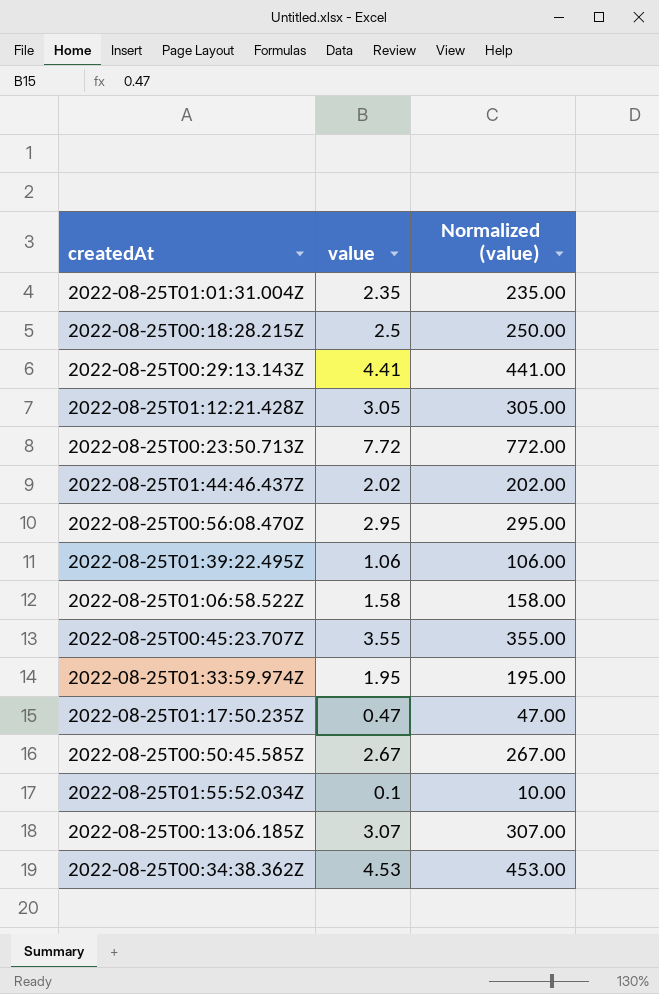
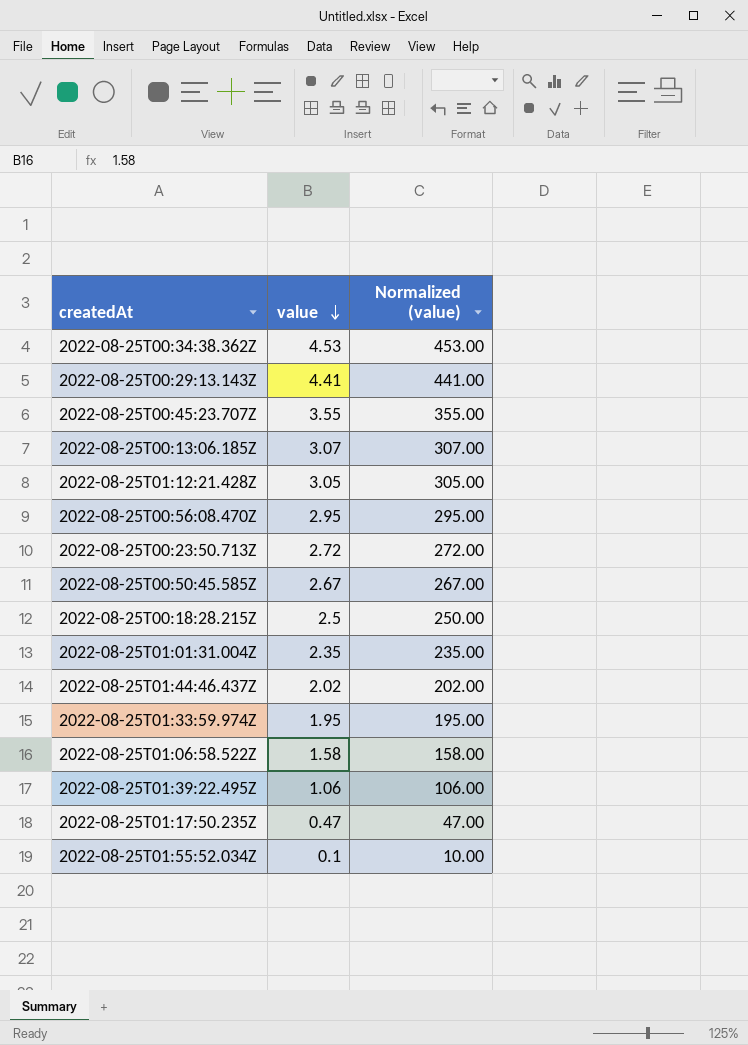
row order: none -> value descending
2022-08-25T00:23:50.713Z | value: 7.72 -> 2.72
2022-08-25T00:23:50.713Z | Normalized (value): 772.00 -> 272.00

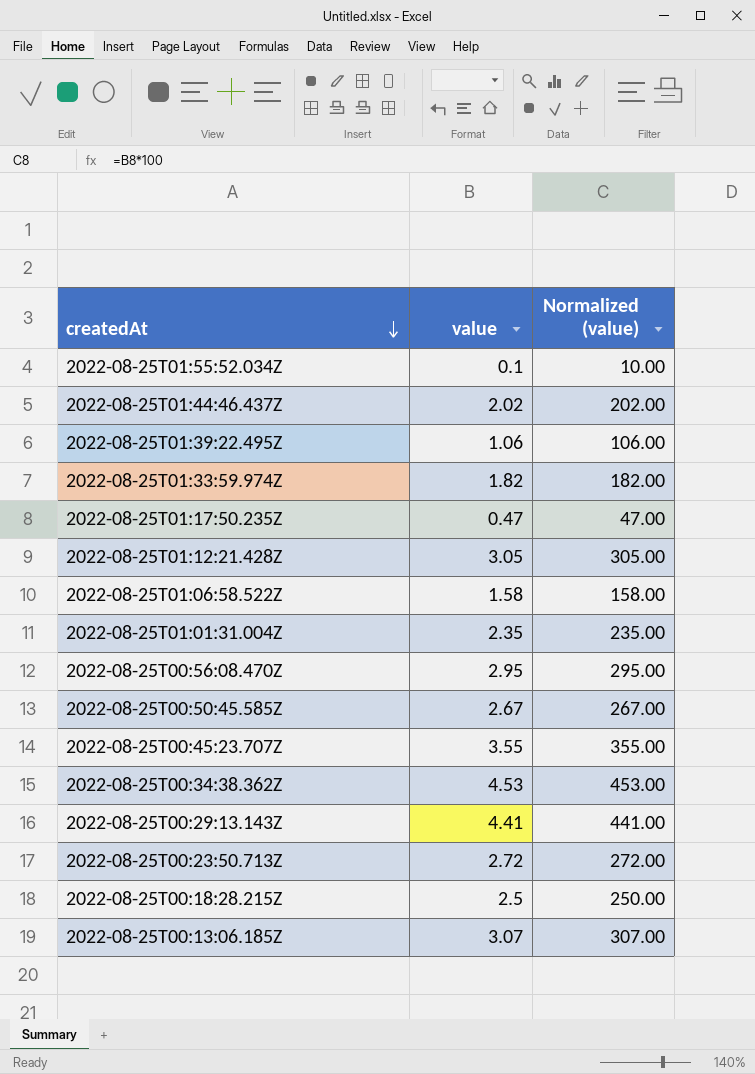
row order: value descending -> createdAt descending
2022-08-25T01:33:59.974Z | value: 1.95 -> 1.82
2022-08-25T01:33:59.974Z | Normalized (value): 195.00 -> 182.00

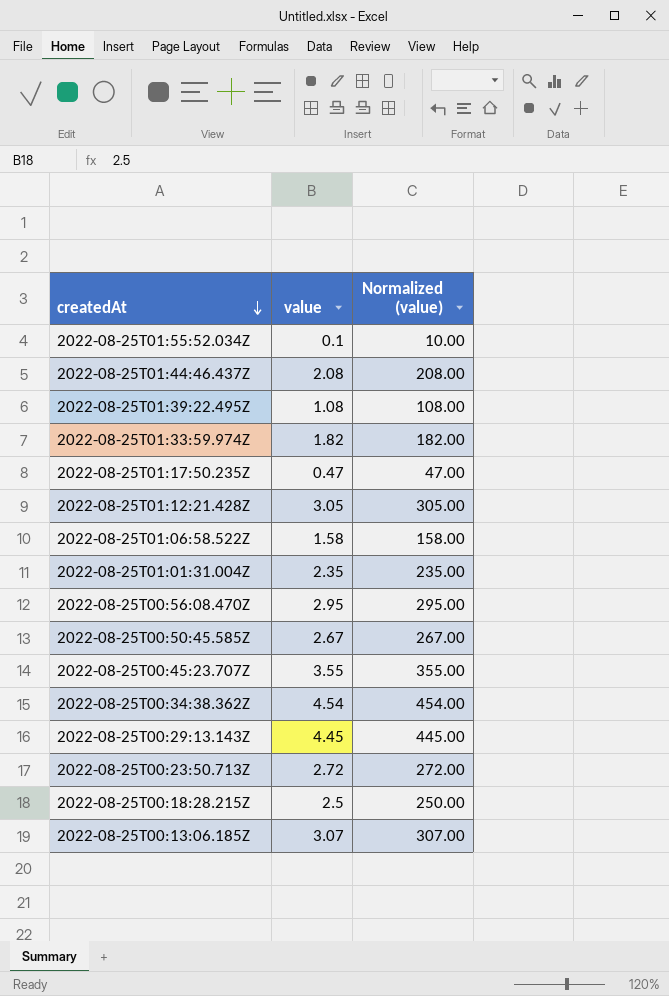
2022-08-25T01:44:46.437Z | value: 2.02 -> 2.08
2022-08-25T01:44:46.437Z | Normalized (value): 202.00 -> 208.00
2022-08-25T01:39:22.495Z | value: 1.06 -> 1.08
2022-08-25T01:39:22.495Z | Normalized (value): 106.00 -> 108.00
2022-08-25T00:34:38.362Z | value: 4.53 -> 4.54
2022-08-25T00:34:38.362Z | Normalized (value): 453.00 -> 454.00
2022-08-25T00:29:13.143Z | value: 4.41 -> 4.45
2022-08-25T00:29:13.143Z | Normalized (value): 441.00 -> 445.00

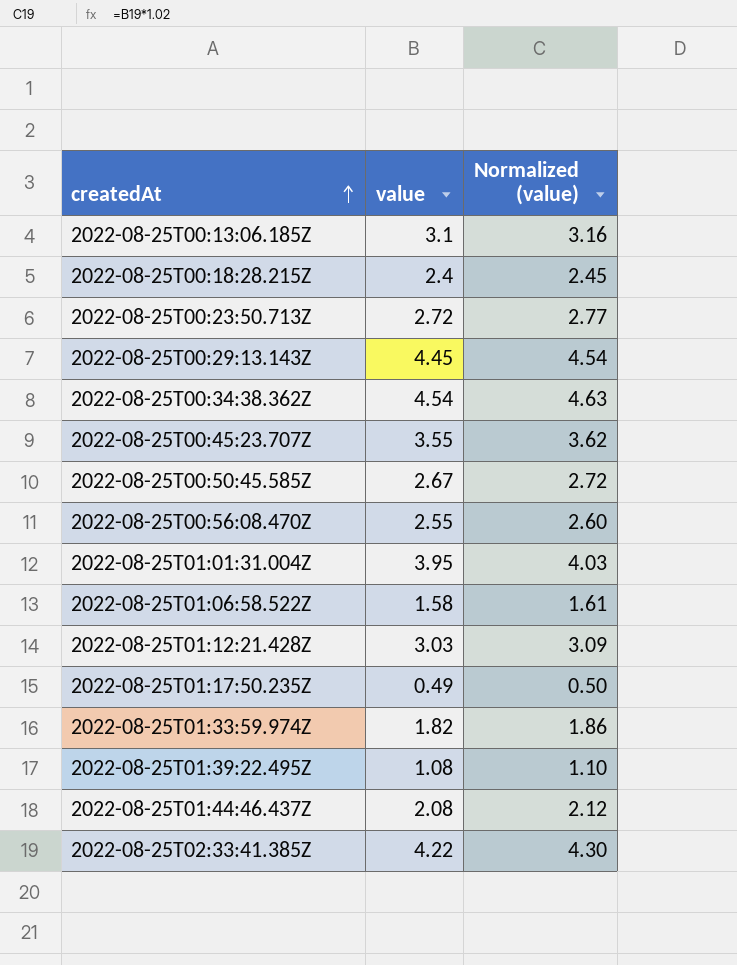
row order: createdAt descending -> createdAt ascending
column Normalized (value) | formula: [value] * 100 -> [value] * 1.02
row 2022-08-25T01:55:52.034Z: 0.1 | 10.00 -> none
2022-08-25T00:13:06.185Z | value: 3.07 -> 3.1
2022-08-25T00:18:28.215Z | value: 2.5 -> 2.4
2022-08-25T00:56:08.470Z | value: 2.95 -> 2.55
2022-08-25T01:01:31.004Z | value: 2.35 -> 3.95
2022-08-25T01:12:21.428Z | value: 3.05 -> 3.03
2022-08-25T01:17:50.235Z | value: 0.47 -> 0.49
row 2022-08-25T02:33:41.385Z: none -> 4.22 | 4.30

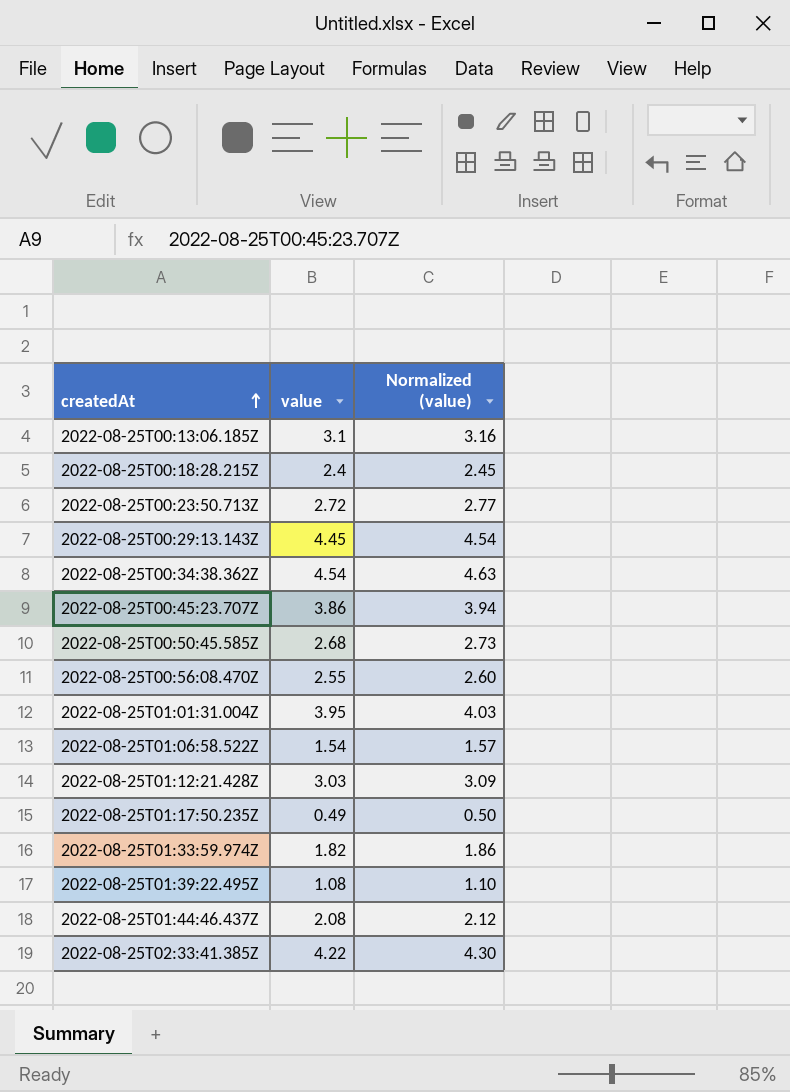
2022-08-25T00:45:23.707Z | value: 3.55 -> 3.86
2022-08-25T00:45:23.707Z | Normalized (value): 3.62 -> 3.94
2022-08-25T00:50:45.585Z | value: 2.67 -> 2.68
2022-08-25T00:50:45.585Z | Normalized (value): 2.72 -> 2.73
2022-08-25T01:06:58.522Z | value: 1.58 -> 1.54
2022-08-25T01:06:58.522Z | Normalized (value): 1.61 -> 1.57

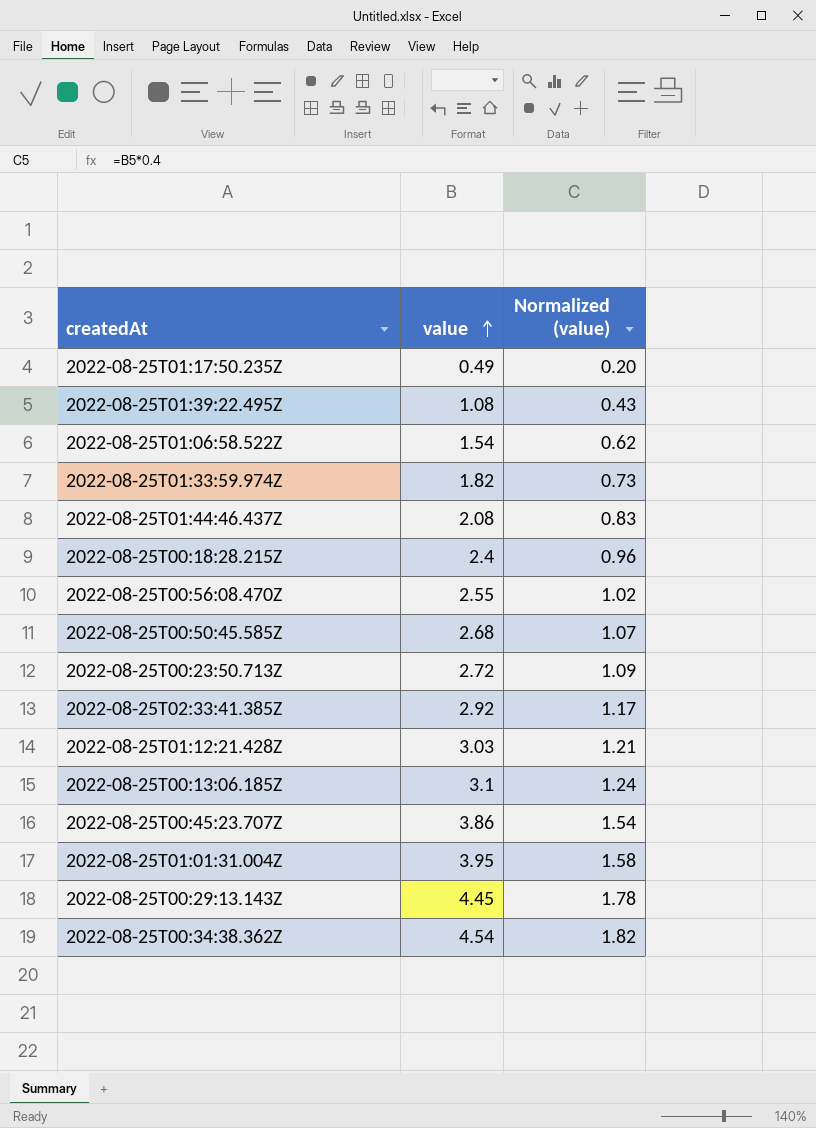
row order: createdAt ascending -> value ascending
column Normalized (value) | formula: [value] * 1.02 -> [value] * 0.4
2022-08-25T02:33:41.385Z | value: 4.22 -> 2.92

